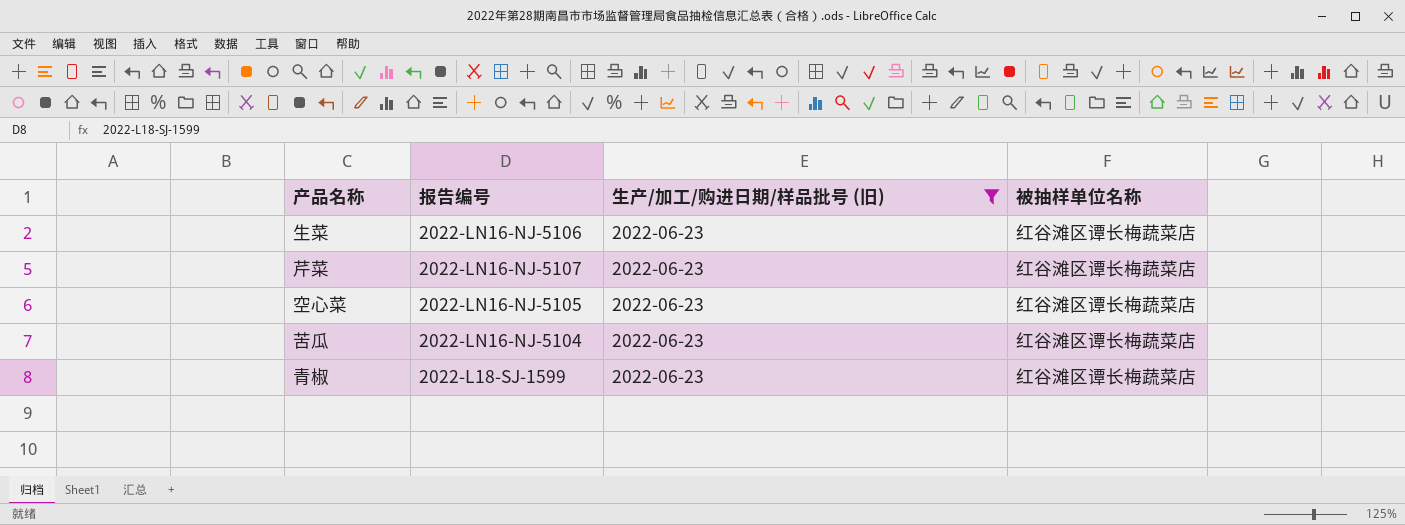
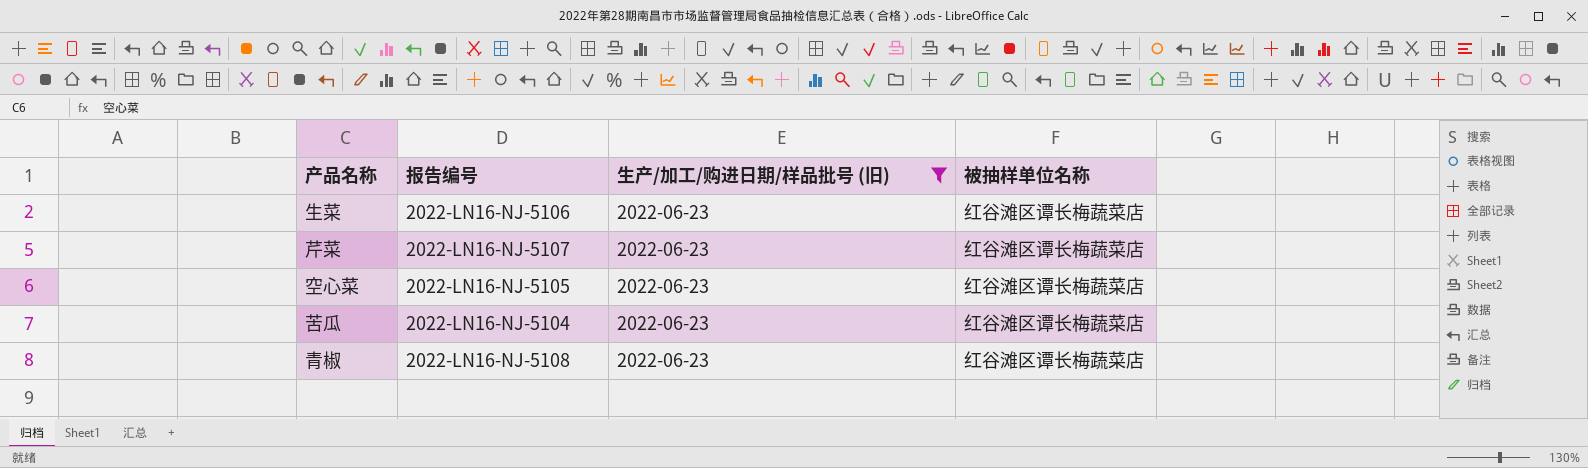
青椒 | 报告编号: 2022-L18-SJ-1599 -> 2022-LN16-NJ-5108

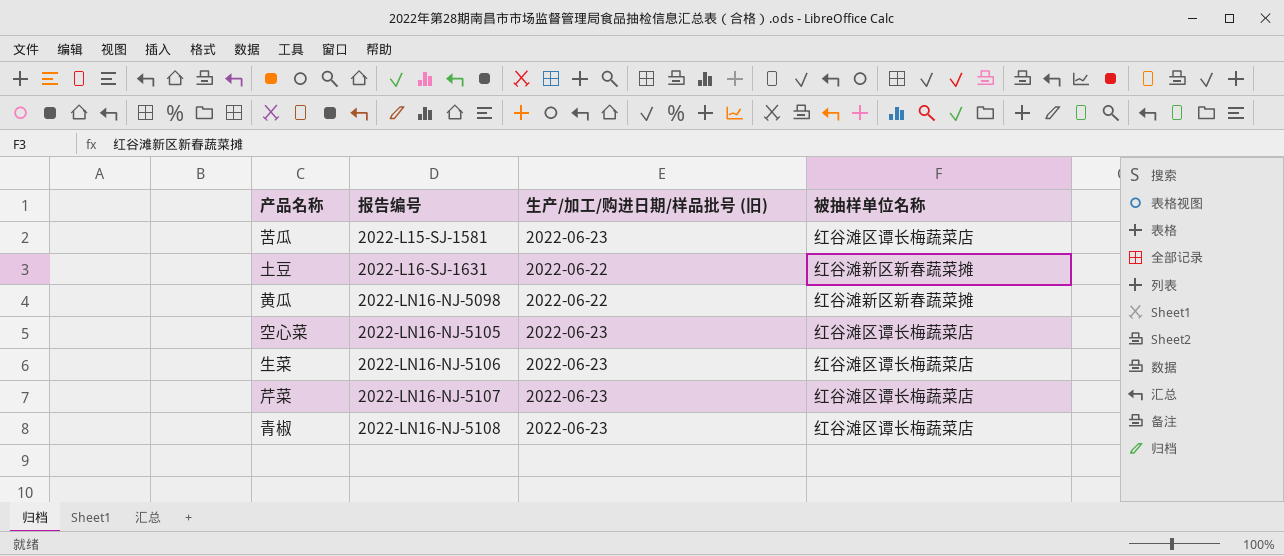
filter: 生产/加工/购进日期/样品批号 (旧) = 2022-06-23 -> none
row order: none -> 报告编号 ascending
苦瓜 | 报告编号: 2022-LN16-NJ-5104 -> 2022-L15-SJ-1581

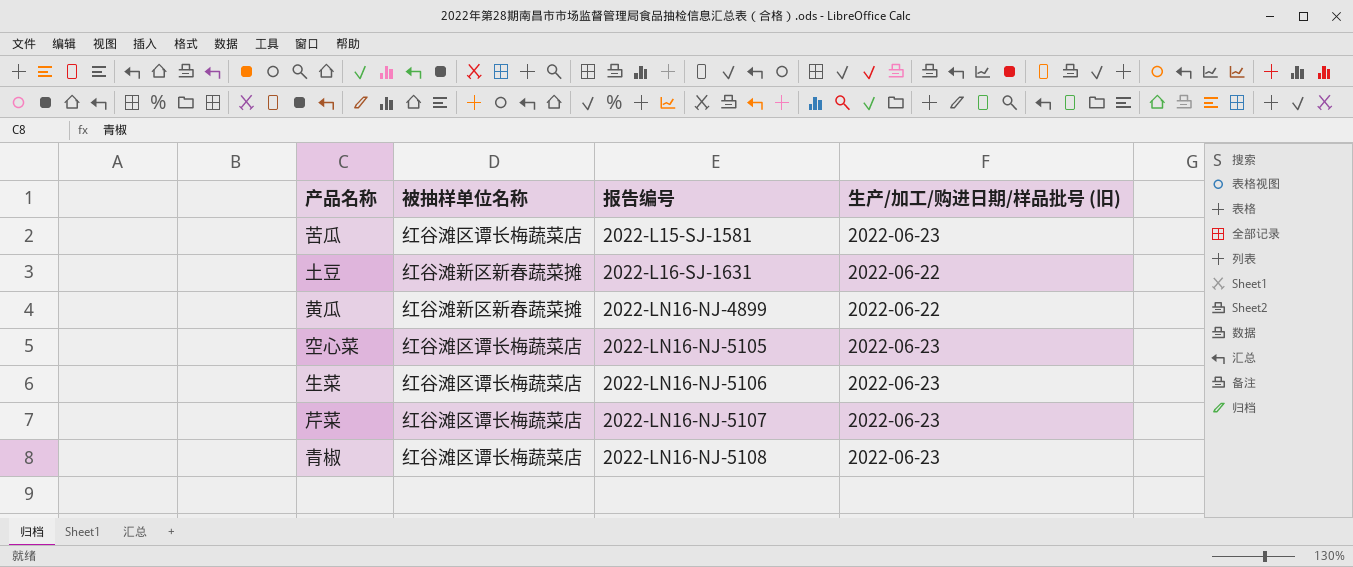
column 被抽样单位名称 | position: 4 -> 2
黄瓜 | 报告编号: 2022-LN16-NJ-5098 -> 2022-LN16-NJ-4899

